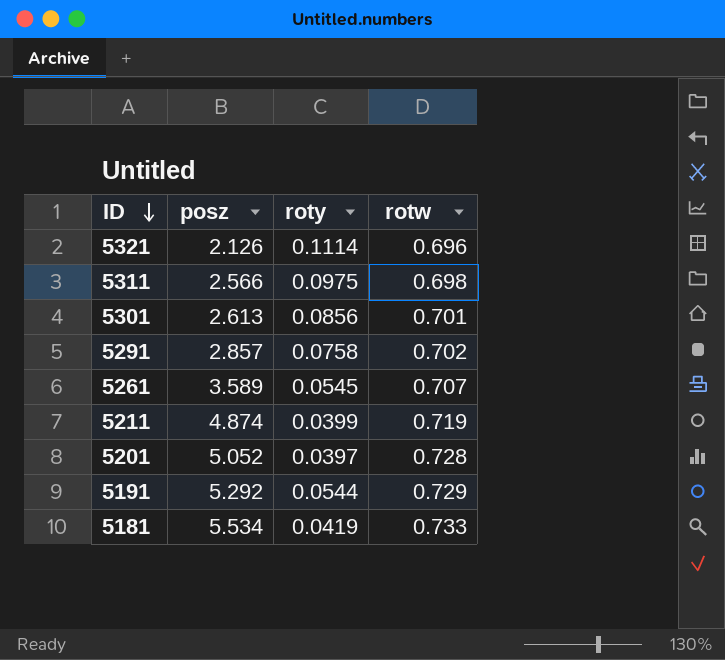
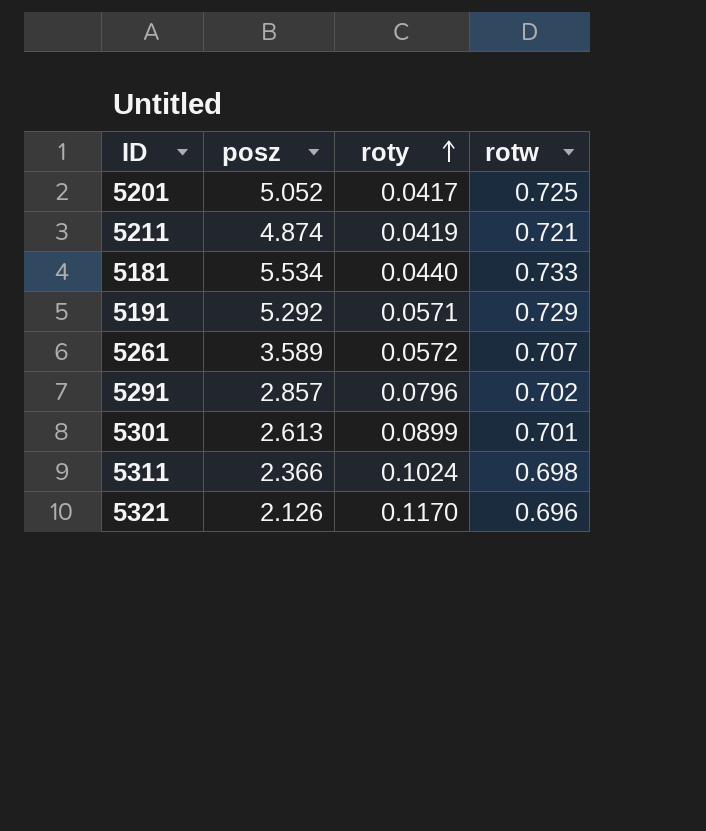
row order: ID descending -> roty ascending
5201 | roty: 0.0397 -> 0.0417
5201 | rotw: 0.728 -> 0.725
5211 | roty: 0.0399 -> 0.0419
5211 | rotw: 0.719 -> 0.721
5181 | roty: 0.0419 -> 0.0440
5191 | roty: 0.0544 -> 0.0571
5261 | roty: 0.0545 -> 0.0572
5291 | roty: 0.0758 -> 0.0796
5301 | roty: 0.0856 -> 0.0899
5311 | posz: 2.566 -> 2.366
5311 | roty: 0.0975 -> 0.1024
5321 | roty: 0.1114 -> 0.1170

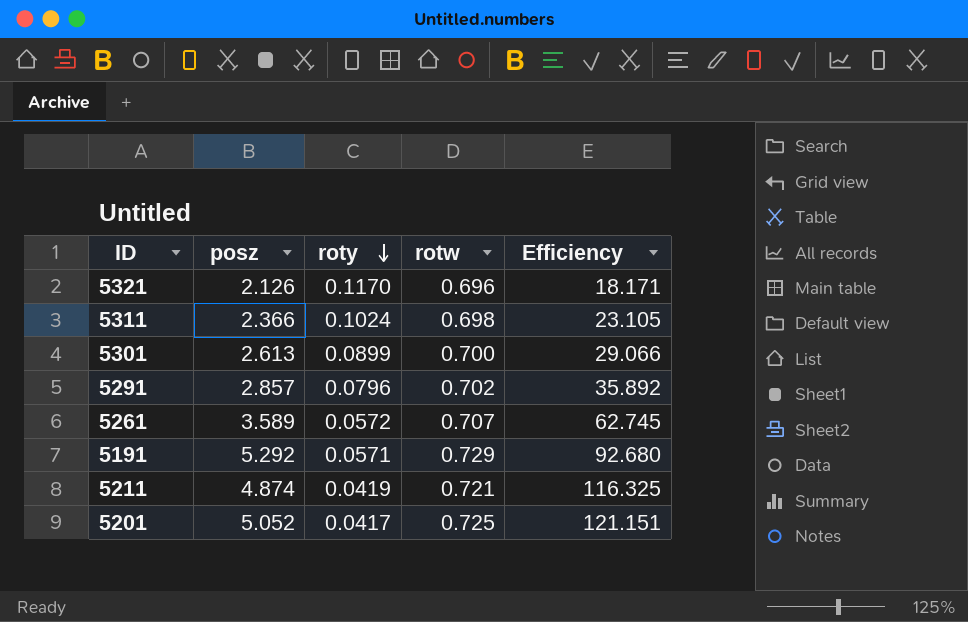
row order: roty ascending -> roty descending
column Efficiency | formula: none -> [posz] / [roty]
row 5181: 5.534 | 0.0440 | 0.733 -> none
5301 | rotw: 0.701 -> 0.700

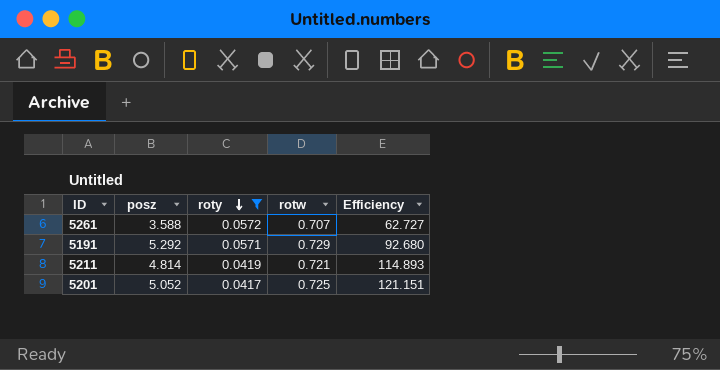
filter: none -> roty <= 0.0572
5261 | posz: 3.589 -> 3.588
5261 | Efficiency: 62.745 -> 62.727
5211 | posz: 4.874 -> 4.814
5211 | Efficiency: 116.325 -> 114.893

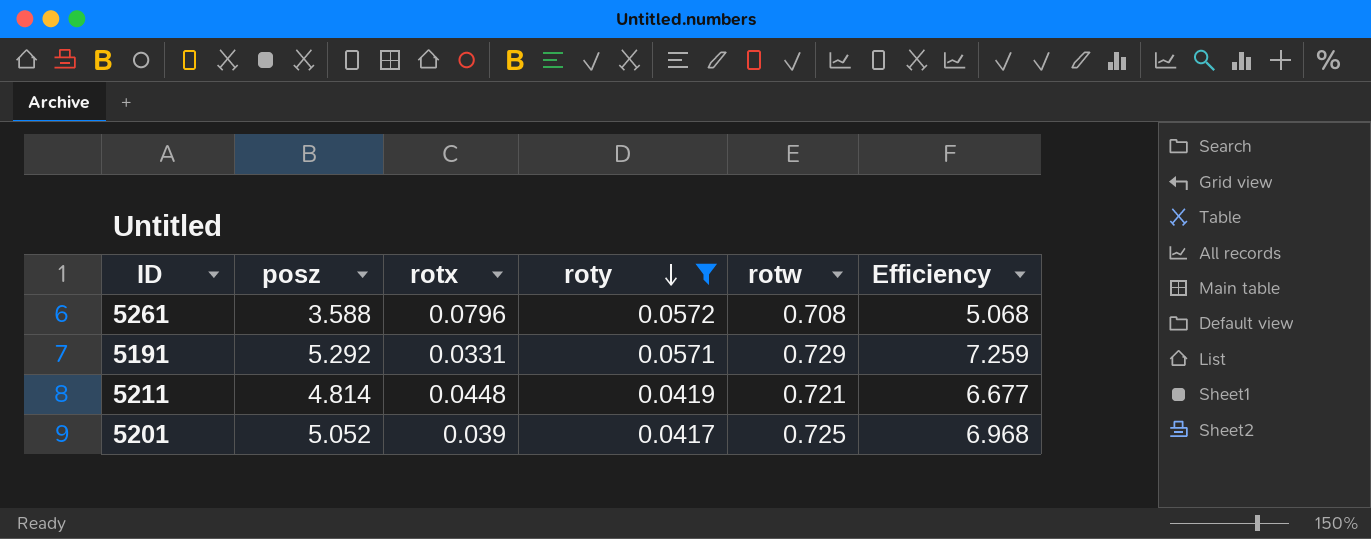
column rotx | position: none -> 3
column Efficiency | formula: [posz] / [roty] -> [posz] / [rotw]
5261 | rotw: 0.707 -> 0.708

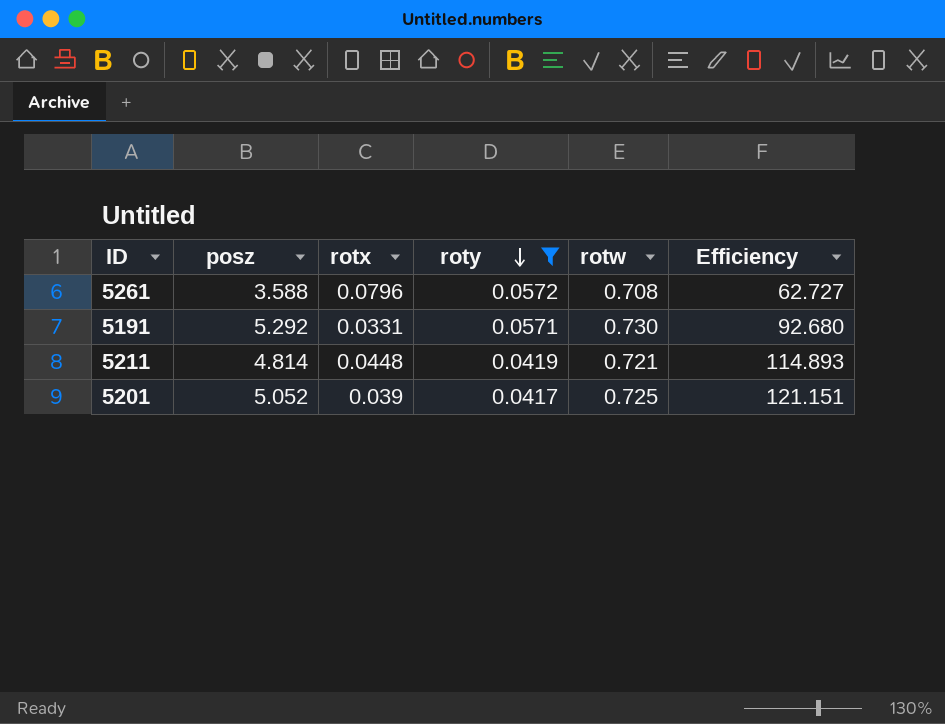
column Efficiency | formula: [posz] / [rotw] -> [posz] / [roty]
5191 | rotw: 0.729 -> 0.730

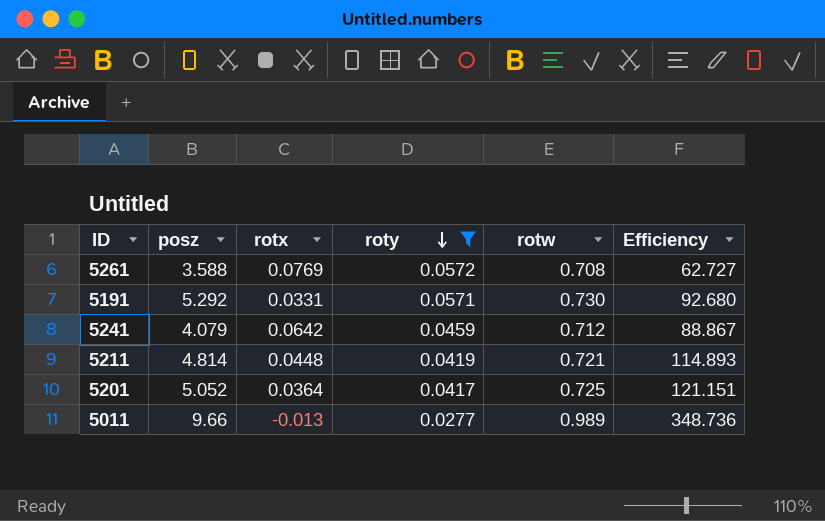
5261 | rotx: 0.0796 -> 0.0769
row 5241: none -> 4.079 | 0.0642 | 0.0459 | 0.712 | 88.867
5201 | rotx: 0.039 -> 0.0364
row 5011: none -> 9.66 | -0.013 | 0.0277 | 0.989 | 348.736

